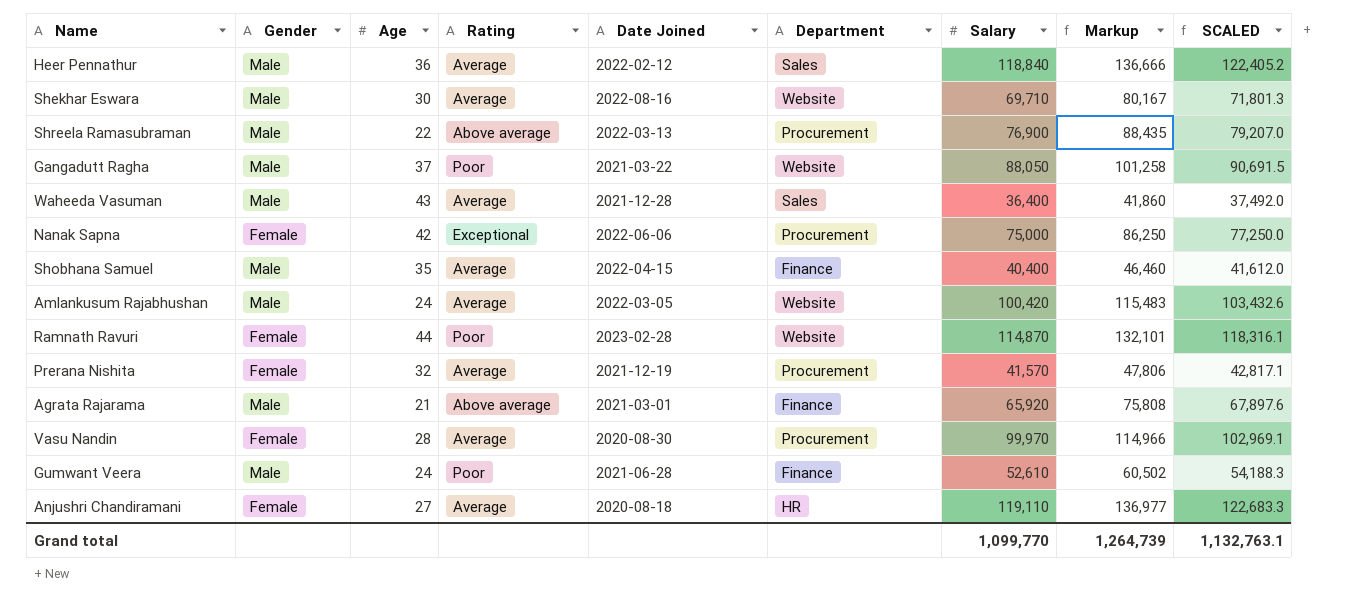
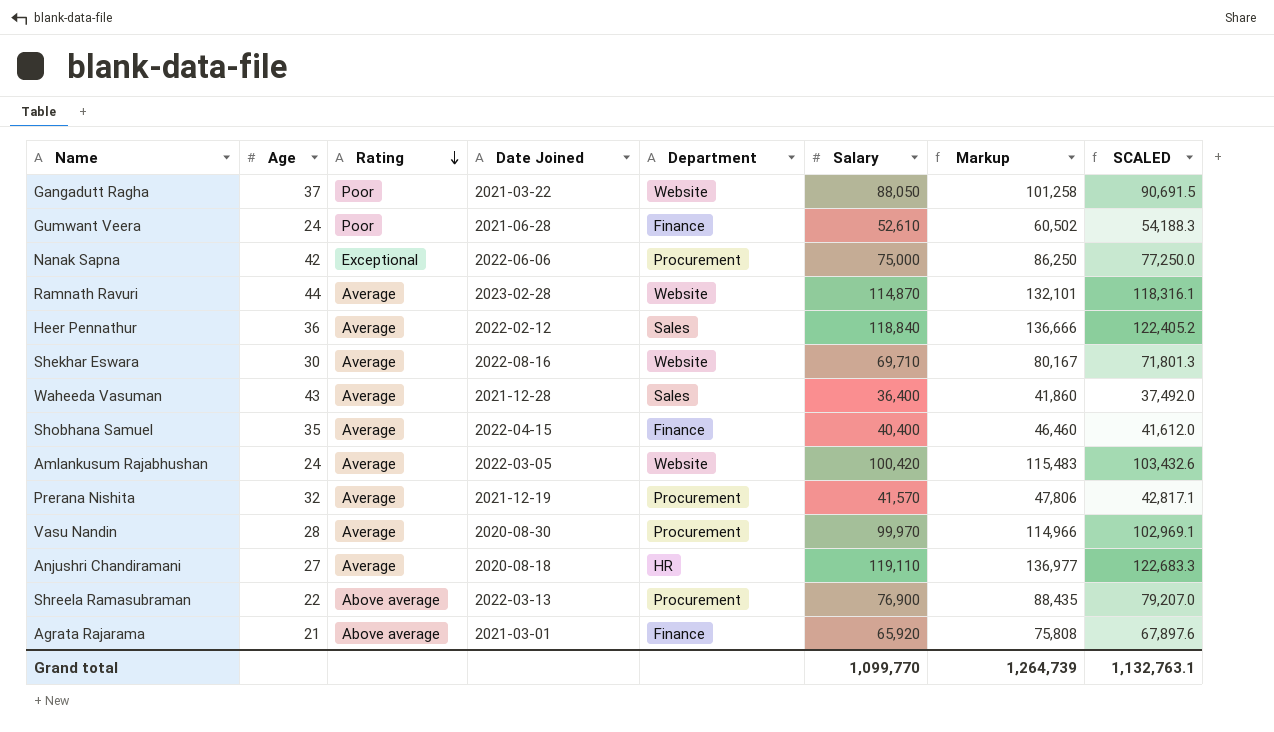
row order: none -> Rating descending
column Gender | position: 2 -> none
Ramnath Ravuri | Rating: Poor -> Average

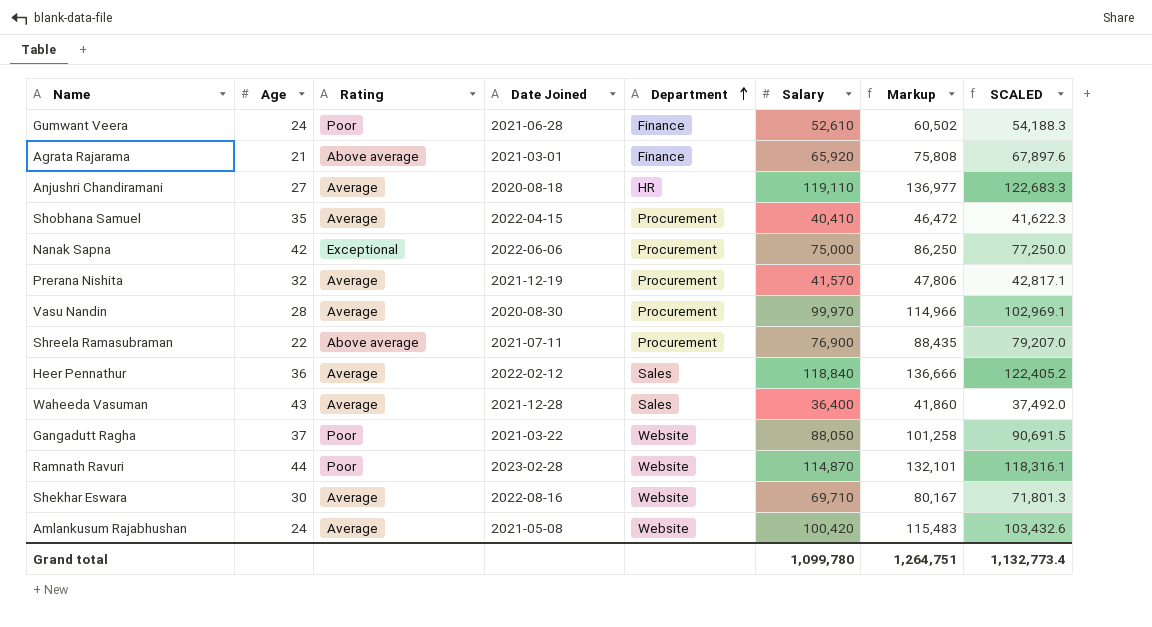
row order: Rating descending -> Department ascending
Shobhana Samuel | Department: Finance -> Procurement
Shobhana Samuel | Salary: 40,400 -> 40,410
Shobhana Samuel | Markup: 46,460 -> 46,472
Shobhana Samuel | SCALED: 41,612.0 -> 41,622.3
Shreela Ramasubraman | Date Joined: 2022-03-13 -> 2021-07-11
Ramnath Ravuri | Rating: Average -> Poor
Amlankusum Rajabhushan | Date Joined: 2022-03-05 -> 2021-05-08
Grand total | Salary: 1,099,770 -> 1,099,780
Grand total | Markup: 1,264,739 -> 1,264,751
Grand total | SCALED: 1,132,763.1 -> 1,132,773.4

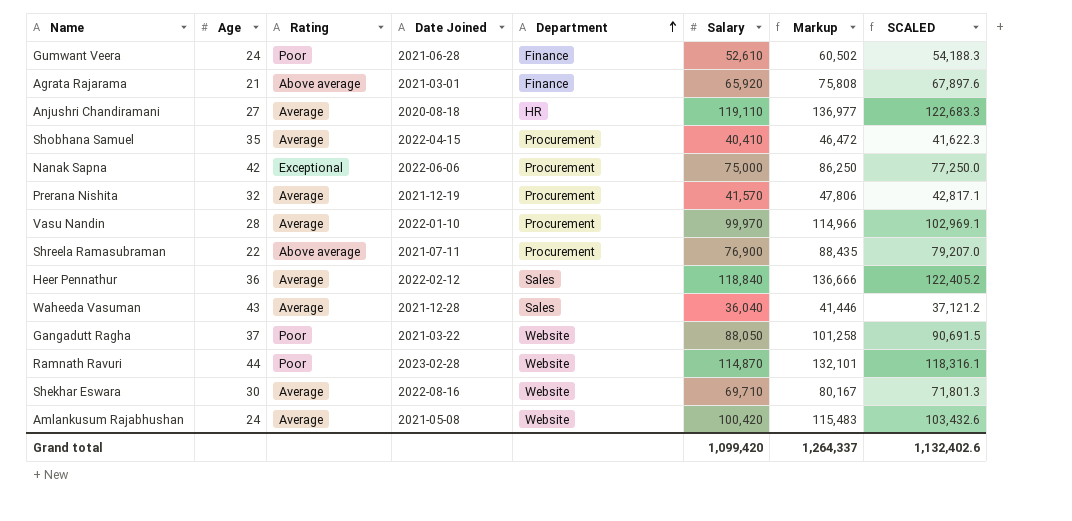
Vasu Nandin | Date Joined: 2020-08-30 -> 2022-01-10
Waheeda Vasuman | Salary: 36,400 -> 36,040
Waheeda Vasuman | Markup: 41,860 -> 41,446
Waheeda Vasuman | SCALED: 37,492.0 -> 37,121.2
Grand total | Salary: 1,099,780 -> 1,099,420
Grand total | Markup: 1,264,751 -> 1,264,337
Grand total | SCALED: 1,132,773.4 -> 1,132,402.6

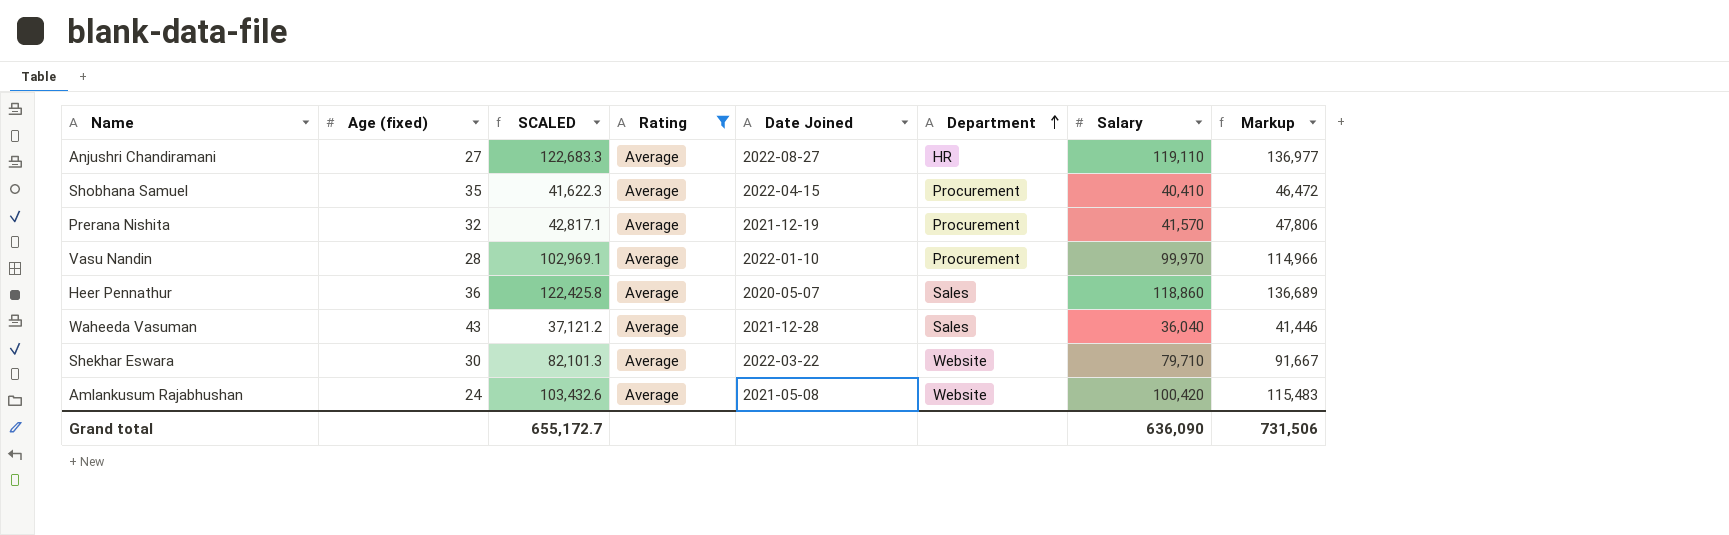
filter: none -> Rating = Average
column name: Age -> Age (fixed)
column SCALED | position: 8 -> 3
Anjushri Chandiramani | Date Joined: 2020-08-18 -> 2022-08-27
Heer Pennathur | SCALED: 122,405.2 -> 122,425.8
Heer Pennathur | Date Joined: 2022-02-12 -> 2020-05-07
Heer Pennathur | Salary: 118,840 -> 118,860
Heer Pennathur | Markup: 136,666 -> 136,689
Shekhar Eswara | SCALED: 71,801.3 -> 82,101.3
Shekhar Eswara | Date Joined: 2022-08-16 -> 2022-03-22
Shekhar Eswara | Salary: 69,710 -> 79,710
Shekhar Eswara | Markup: 80,167 -> 91,667
Grand total | SCALED: 1,132,402.6 -> 655,172.7
Grand total | Salary: 1,099,420 -> 636,090
Grand total | Markup: 1,264,337 -> 731,506

